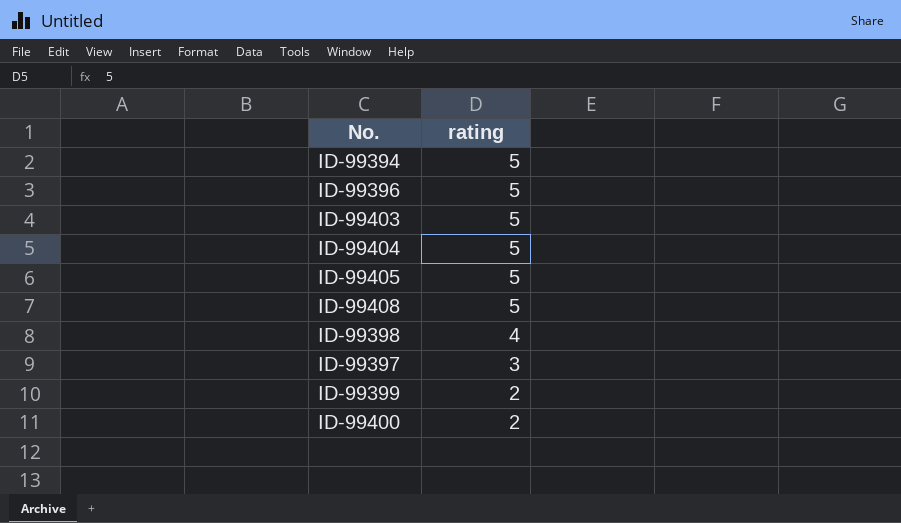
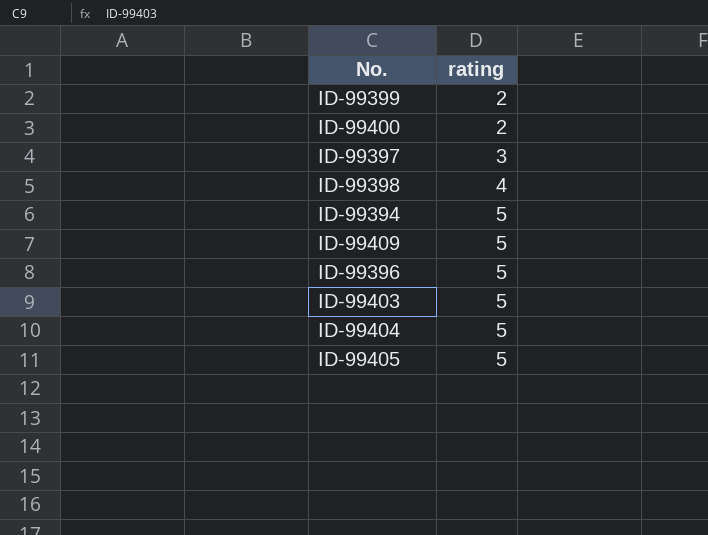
row order: rating descending -> rating ascending
row ID-99408: 5 -> none
row ID-99409: none -> 5

